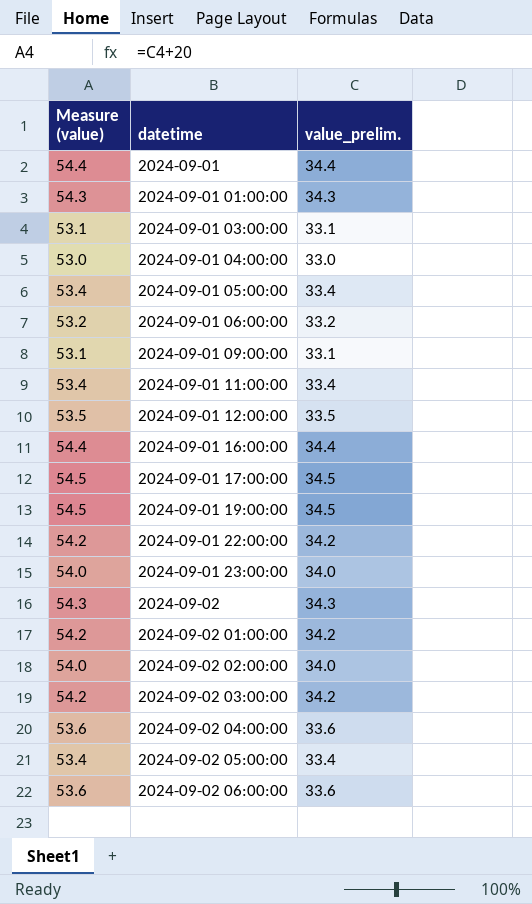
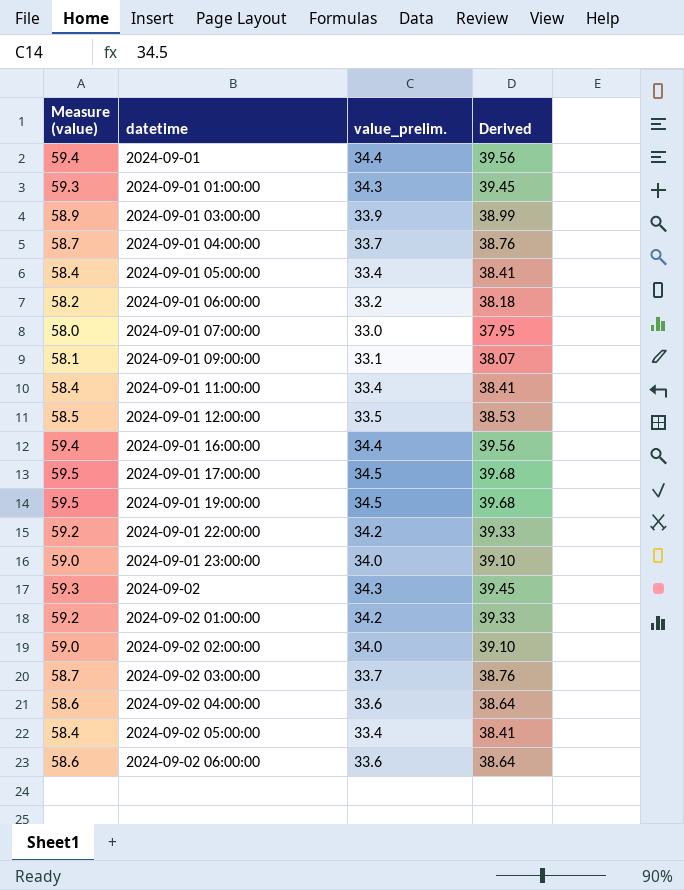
column Measure (value) | formula: [value_prelim.] + 20 -> [value_prelim.] + 25
column Derived | formula: none -> [value_prelim.] * 1.15
2024-09-01 03:00:00 | value_prelim.: 33.1 -> 33.9
2024-09-01 04:00:00 | value_prelim.: 33.0 -> 33.7
row 2024-09-01 07:00:00: none -> 58.0 | 33.0 | 37.95
2024-09-02 03:00:00 | value_prelim.: 34.2 -> 33.7

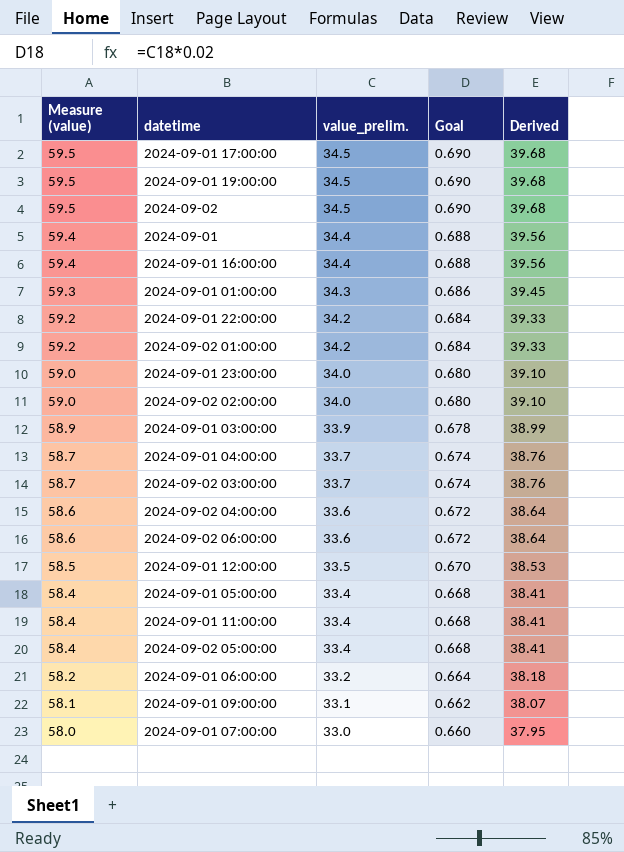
row order: datetime ascending -> Measure (value) descending
column Goal | formula: none -> [value_prelim.] * 0.02
2024-09-02 | Measure (value): 59.3 -> 59.5
2024-09-02 | value_prelim.: 34.3 -> 34.5
2024-09-02 | Derived: 39.45 -> 39.68

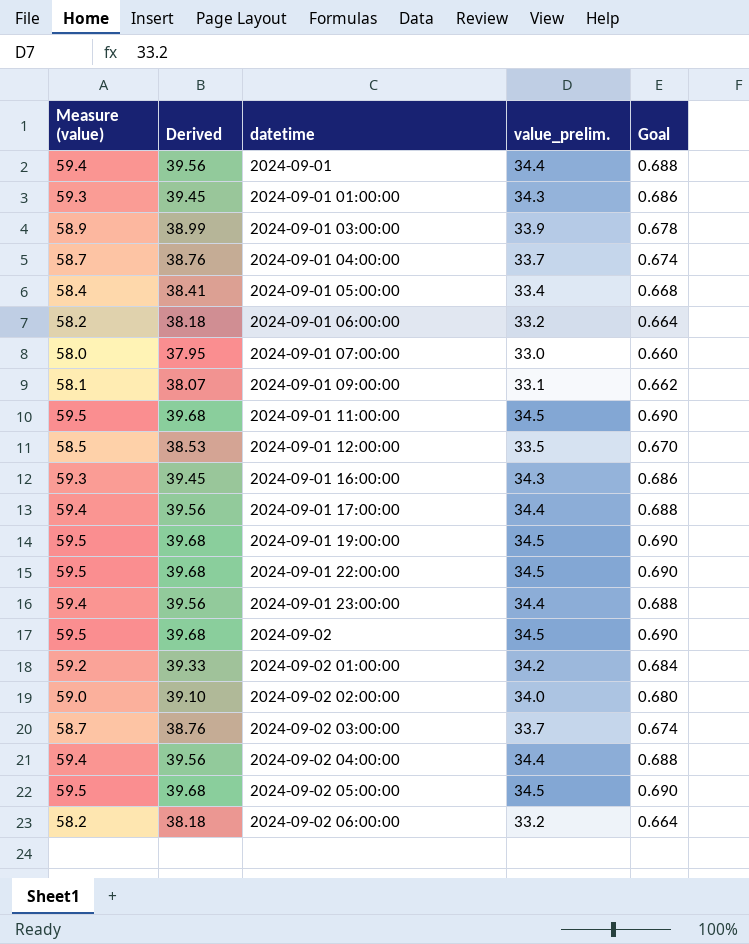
row order: Measure (value) descending -> datetime ascending
column Derived | position: 5 -> 2
2024-09-01 11:00:00 | Measure (value): 58.4 -> 59.5
2024-09-01 11:00:00 | Derived: 38.41 -> 39.68
2024-09-01 11:00:00 | value_prelim.: 33.4 -> 34.5
2024-09-01 11:00:00 | Goal: 0.668 -> 0.690
2024-09-01 16:00:00 | Measure (value): 59.4 -> 59.3
2024-09-01 16:00:00 | Derived: 39.56 -> 39.45
2024-09-01 16:00:00 | value_prelim.: 34.4 -> 34.3
2024-09-01 16:00:00 | Goal: 0.688 -> 0.686
2024-09-01 17:00:00 | Measure (value): 59.5 -> 59.4
2024-09-01 17:00:00 | Derived: 39.68 -> 39.56
2024-09-01 17:00:00 | value_prelim.: 34.5 -> 34.4
2024-09-01 17:00:00 | Goal: 0.690 -> 0.688
2024-09-01 22:00:00 | Measure (value): 59.2 -> 59.5
2024-09-01 22:00:00 | Derived: 39.33 -> 39.68
2024-09-01 22:00:00 | value_prelim.: 34.2 -> 34.5
2024-09-01 22:00:00 | Goal: 0.684 -> 0.690
2024-09-01 23:00:00 | Measure (value): 59.0 -> 59.4
2024-09-01 23:00:00 | Derived: 39.10 -> 39.56
2024-09-01 23:00:00 | value_prelim.: 34.0 -> 34.4
2024-09-01 23:00:00 | Goal: 0.680 -> 0.688
2024-09-02 04:00:00 | Measure (value): 58.6 -> 59.4
2024-09-02 04:00:00 | Derived: 38.64 -> 39.56
2024-09-02 04:00:00 | value_prelim.: 33.6 -> 34.4
2024-09-02 04:00:00 | Goal: 0.672 -> 0.688
2024-09-02 05:00:00 | Measure (value): 58.4 -> 59.5
2024-09-02 05:00:00 | Derived: 38.41 -> 39.68
2024-09-02 05:00:00 | value_prelim.: 33.4 -> 34.5
2024-09-02 05:00:00 | Goal: 0.668 -> 0.690
2024-09-02 06:00:00 | Measure (value): 58.6 -> 58.2
2024-09-02 06:00:00 | Derived: 38.64 -> 38.18
2024-09-02 06:00:00 | value_prelim.: 33.6 -> 33.2
2024-09-02 06:00:00 | Goal: 0.672 -> 0.664

